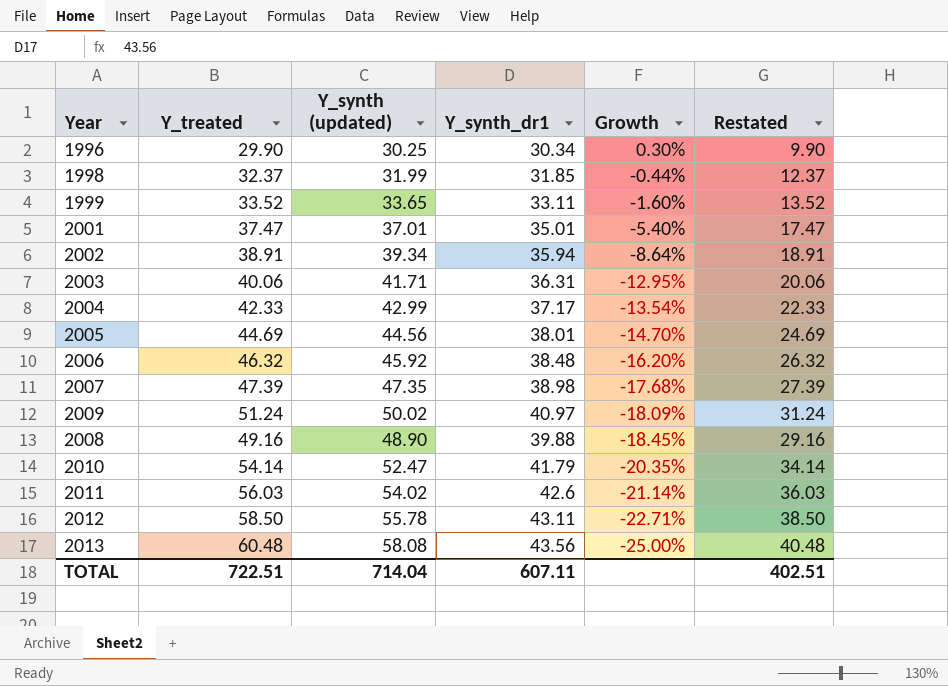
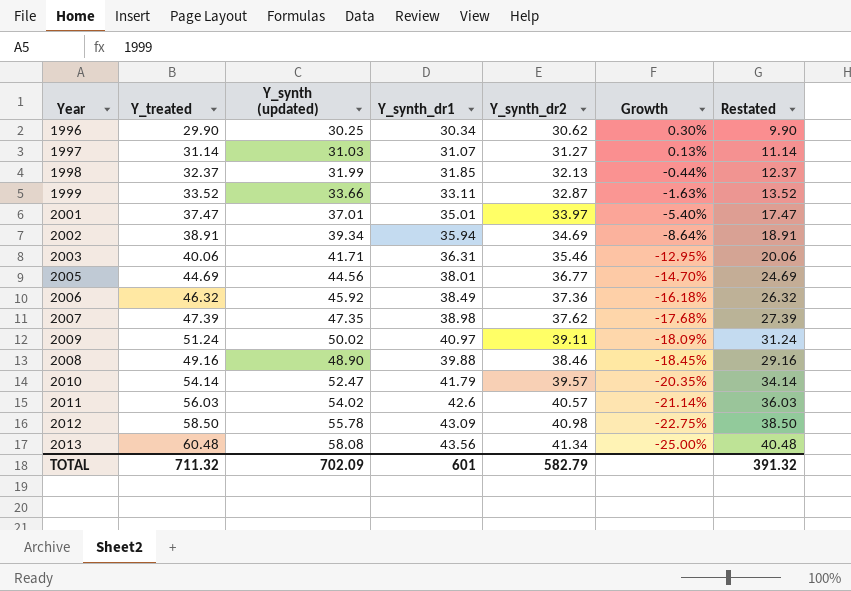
column Y_synth_dr2 | position: none -> 5
row 2004: 42.33 | 42.99 | 37.17 | -13.54% | 22.33 -> none
row 1997: none -> 31.14 | 31.03 | 31.07 | 31.27 | 0.13% | 11.14
1999 | Y_synth (updated): 33.65 -> 33.66
1999 | Growth: -1.60% -> -1.63%
2006 | Y_synth_dr1: 38.48 -> 38.49
2006 | Growth: -16.20% -> -16.18%
2012 | Y_synth_dr1: 43.11 -> 43.09
2012 | Growth: -22.71% -> -22.75%
TOTAL | Y_treated: 722.51 -> 711.32
TOTAL | Y_synth (updated): 714.04 -> 702.09
TOTAL | Y_synth_dr1: 607.11 -> 601
TOTAL | Restated: 402.51 -> 391.32

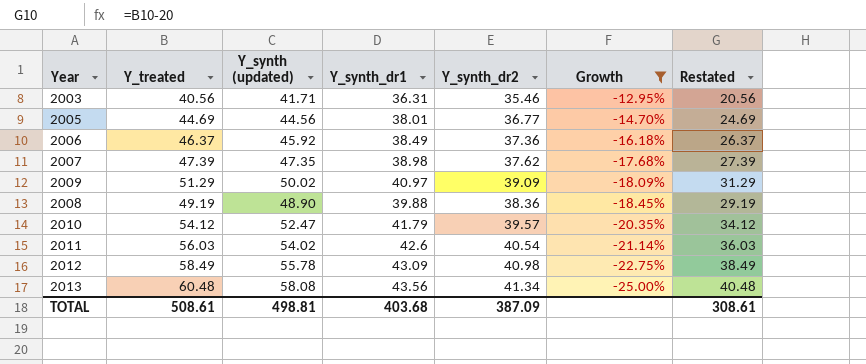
filter: none -> Growth <= -12.95%
2003 | Y_treated: 40.06 -> 40.56
2003 | Restated: 20.06 -> 20.56
2006 | Y_treated: 46.32 -> 46.37
2006 | Restated: 26.32 -> 26.37
2009 | Y_treated: 51.24 -> 51.29
2009 | Y_synth_dr2: 39.11 -> 39.09
2009 | Restated: 31.24 -> 31.29
2008 | Y_treated: 49.16 -> 49.19
2008 | Y_synth_dr2: 38.46 -> 38.36
2008 | Restated: 29.16 -> 29.19
2010 | Y_treated: 54.14 -> 54.12
2010 | Restated: 34.14 -> 34.12
2011 | Y_synth_dr2: 40.57 -> 40.54
2012 | Y_treated: 58.50 -> 58.49
2012 | Restated: 38.50 -> 38.49
TOTAL | Y_treated: 711.32 -> 508.61
TOTAL | Y_synth (updated): 702.09 -> 498.81
TOTAL | Y_synth_dr1: 601 -> 403.68
TOTAL | Y_synth_dr2: 582.79 -> 387.09
TOTAL | Restated: 391.32 -> 308.61

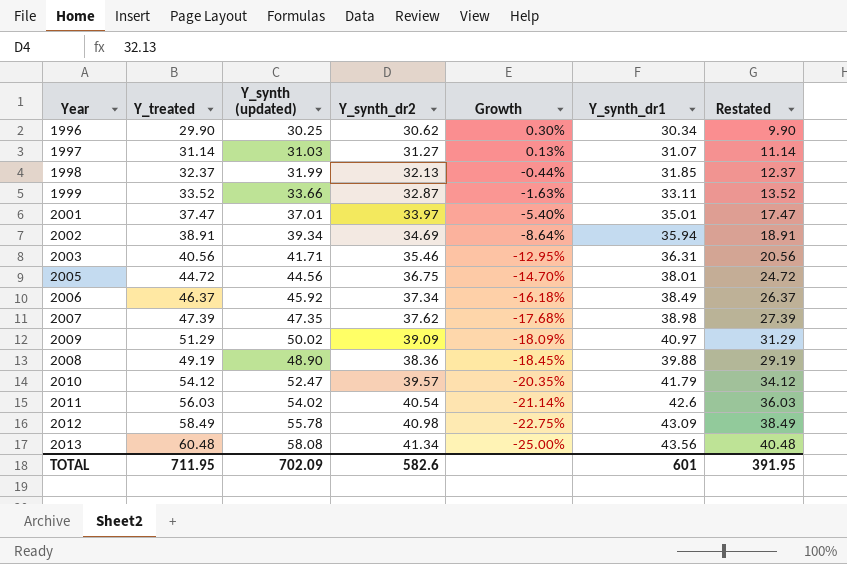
filter: Growth <= -12.95% -> none
column Y_synth_dr1 | position: 4 -> 6
2005 | Y_treated: 44.69 -> 44.72
2005 | Y_synth_dr2: 36.77 -> 36.75
2005 | Restated: 24.69 -> 24.72
2006 | Y_synth_dr2: 37.36 -> 37.34
TOTAL | Y_treated: 508.61 -> 711.95
TOTAL | Y_synth (updated): 498.81 -> 702.09
TOTAL | Y_synth_dr2: 387.09 -> 582.6
TOTAL | Y_synth_dr1: 403.68 -> 601
TOTAL | Restated: 308.61 -> 391.95

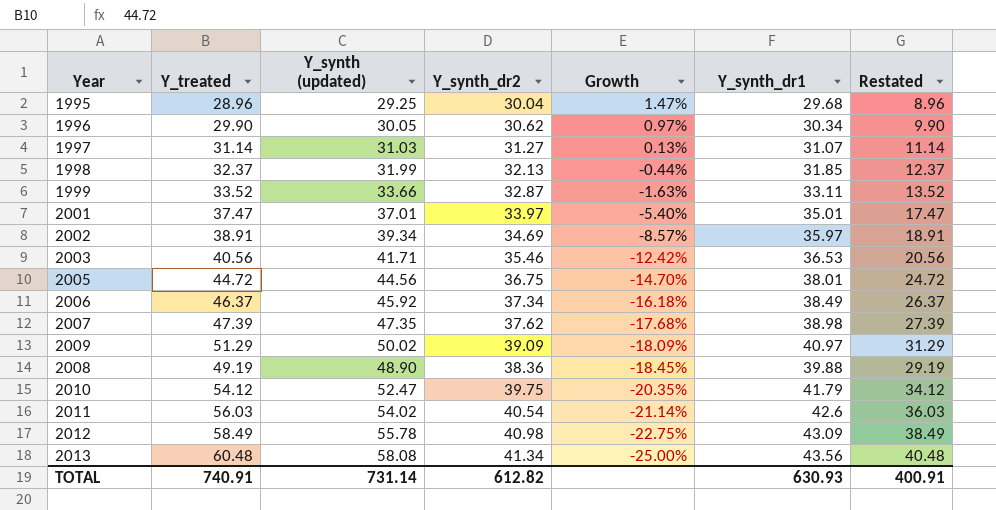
row 1995: none -> 28.96 | 29.25 | 30.04 | 1.47% | 29.68 | 8.96
1996 | Y_synth (updated): 30.25 -> 30.05
1996 | Growth: 0.30% -> 0.97%
2002 | Growth: -8.64% -> -8.57%
2002 | Y_synth_dr1: 35.94 -> 35.97
2003 | Growth: -12.95% -> -12.42%
2003 | Y_synth_dr1: 36.31 -> 36.53
2010 | Y_synth_dr2: 39.57 -> 39.75
TOTAL | Y_treated: 711.95 -> 740.91
TOTAL | Y_synth (updated): 702.09 -> 731.14
TOTAL | Y_synth_dr2: 582.6 -> 612.82
TOTAL | Y_synth_dr1: 601 -> 630.93
TOTAL | Restated: 391.95 -> 400.91

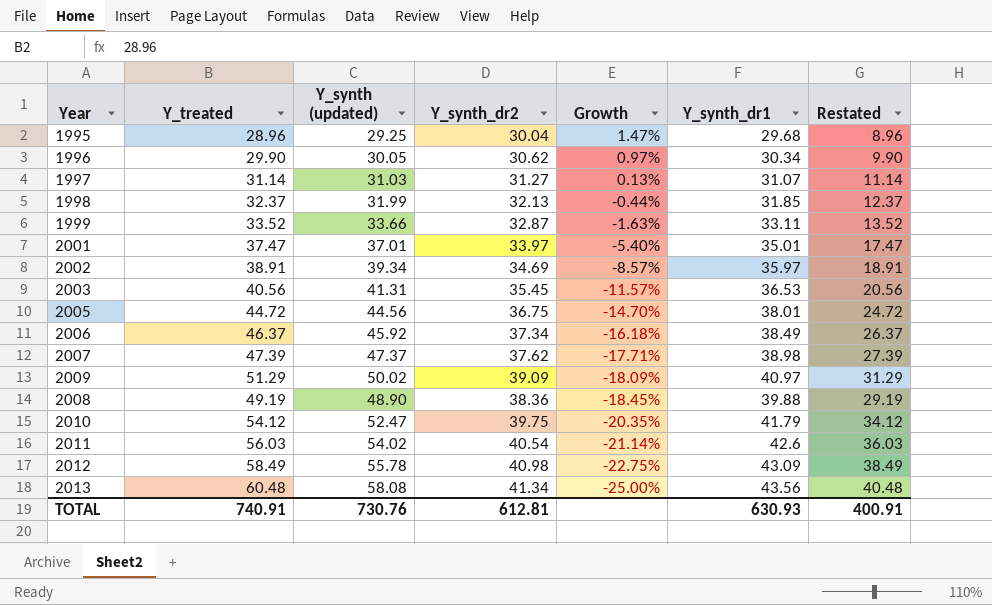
2003 | Y_synth (updated): 41.71 -> 41.31
2003 | Y_synth_dr2: 35.46 -> 35.45
2003 | Growth: -12.42% -> -11.57%
2007 | Y_synth (updated): 47.35 -> 47.37
2007 | Growth: -17.68% -> -17.71%
TOTAL | Y_synth (updated): 731.14 -> 730.76
TOTAL | Y_synth_dr2: 612.82 -> 612.81

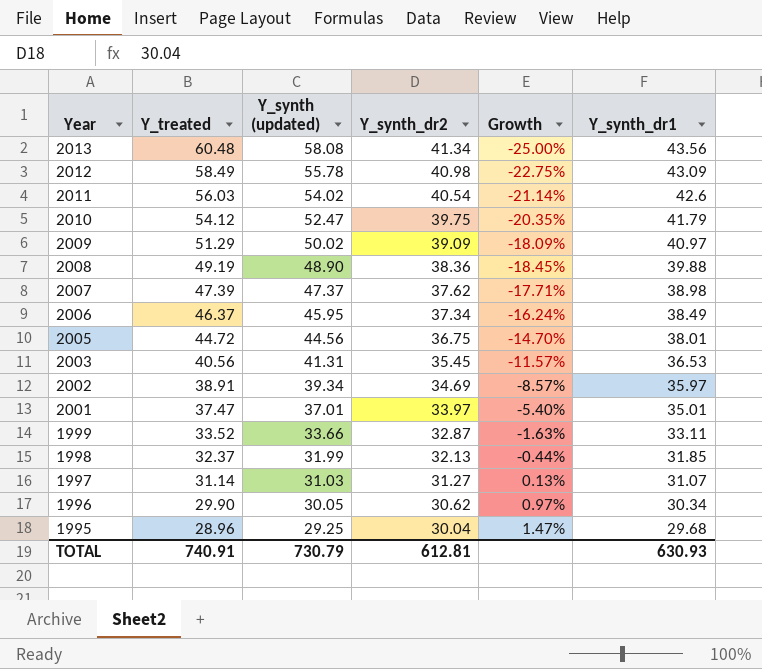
row order: Growth descending -> Year descending
column Restated | formula: [Y_treated] - 20 -> none
2006 | Y_synth (updated): 45.92 -> 45.95
2006 | Growth: -16.18% -> -16.24%
TOTAL | Y_synth (updated): 730.76 -> 730.79

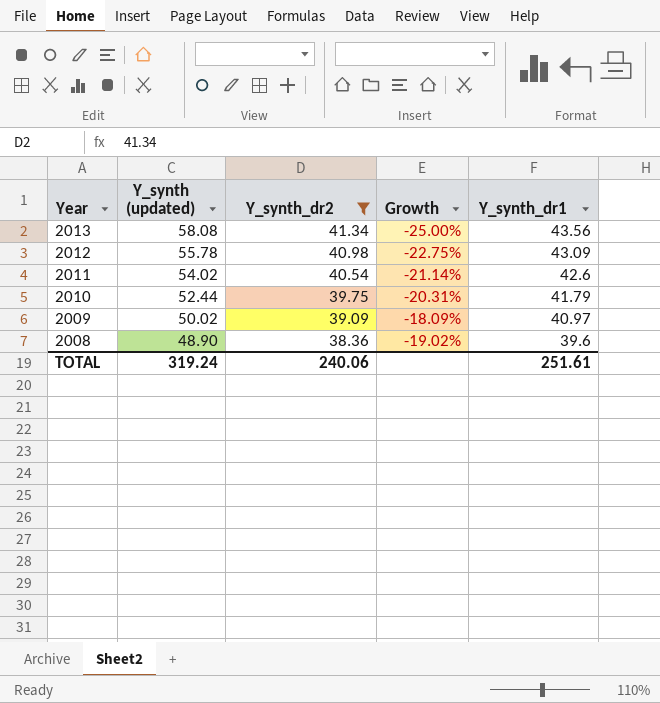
filter: none -> Y_synth_dr2 >= 38.36
column Y_treated | position: 2 -> none
2010 | Y_synth (updated): 52.47 -> 52.44
2010 | Growth: -20.35% -> -20.31%
2008 | Growth: -18.45% -> -19.02%
2008 | Y_synth_dr1: 39.88 -> 39.6
TOTAL | Y_synth (updated): 730.79 -> 319.24
TOTAL | Y_synth_dr2: 612.81 -> 240.06
TOTAL | Y_synth_dr1: 630.93 -> 251.61

